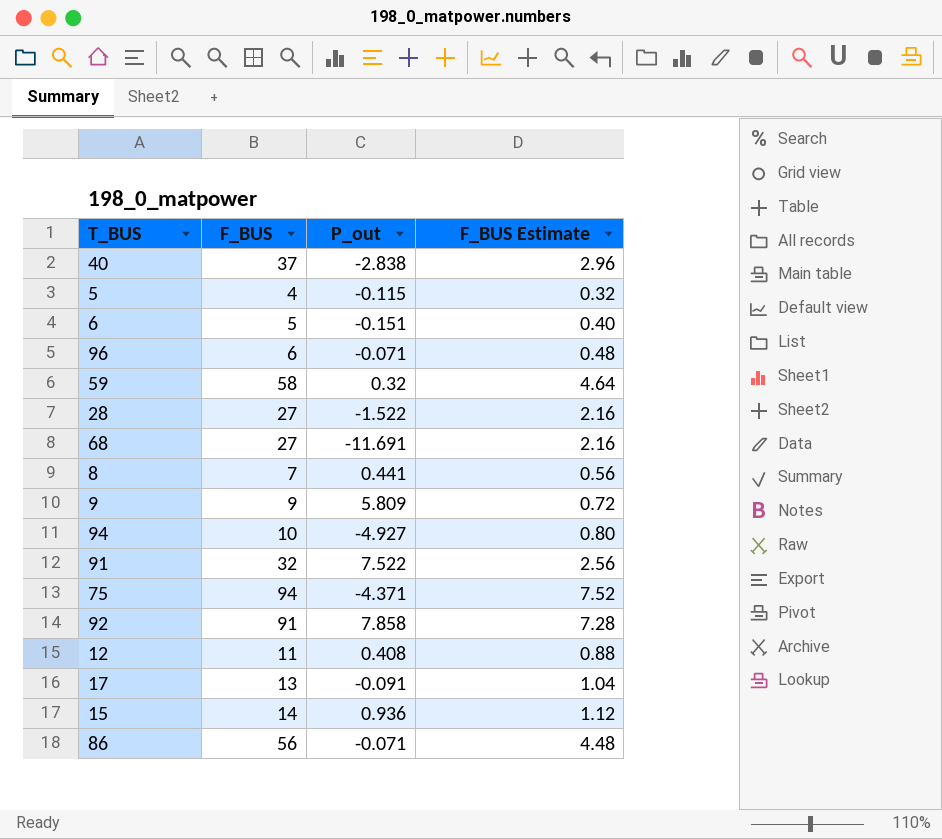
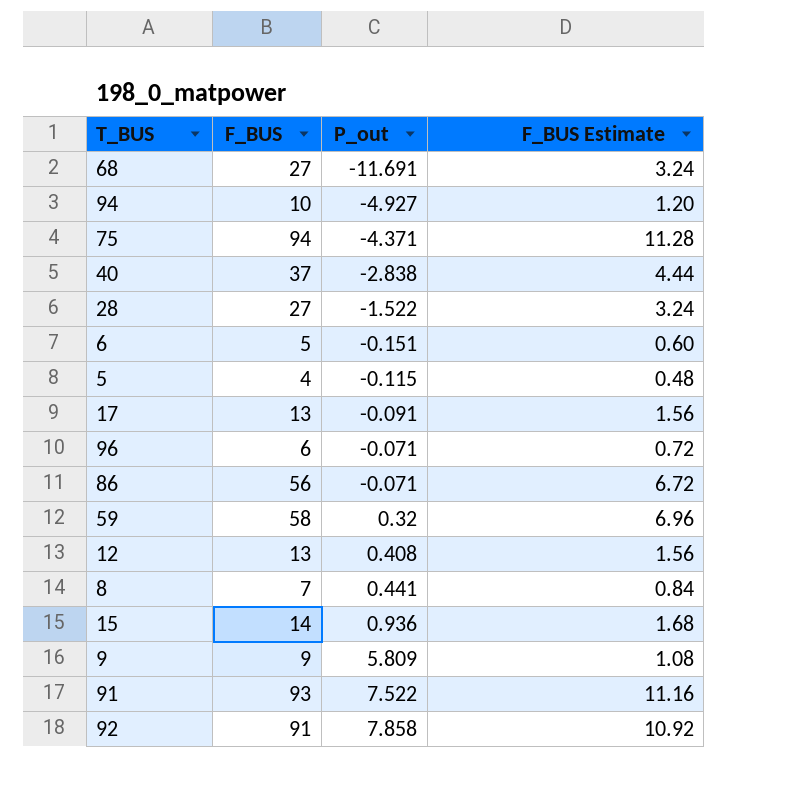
row order: none -> P_out ascending
column F_BUS Estimate | formula: [F_BUS] * 0.08 -> [F_BUS] * 0.12
12 | F_BUS: 11 -> 13
91 | F_BUS: 32 -> 93

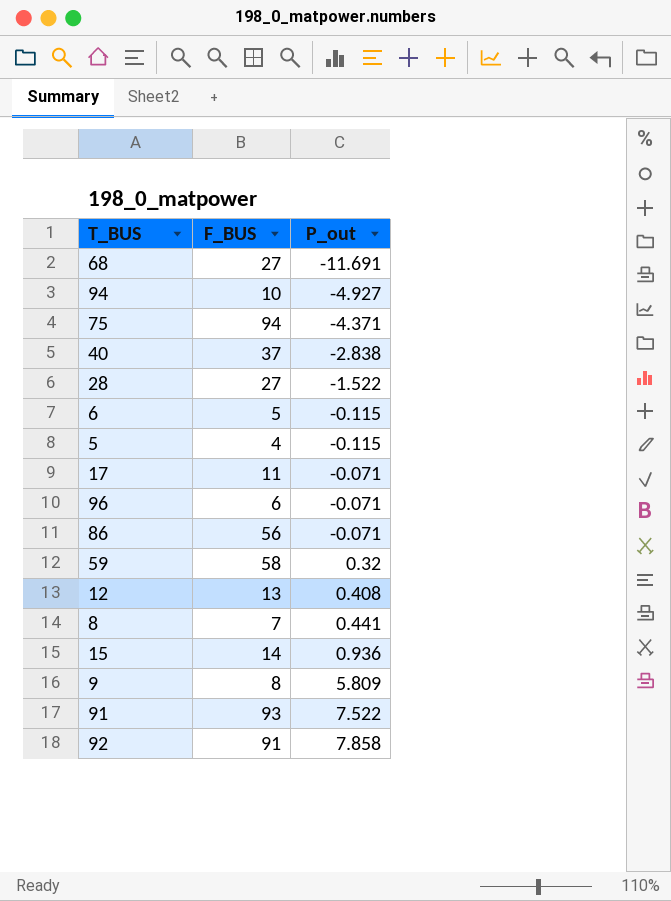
column F_BUS Estimate | formula: [F_BUS] * 0.12 -> none
6 | P_out: -0.151 -> -0.115
17 | F_BUS: 13 -> 11
17 | P_out: -0.091 -> -0.071
9 | F_BUS: 9 -> 8

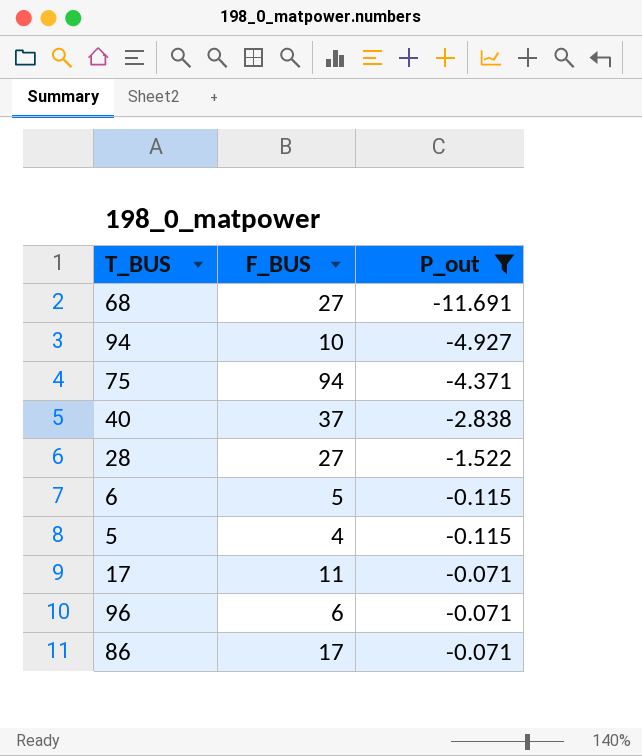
filter: none -> P_out <= -0.071
86 | F_BUS: 56 -> 17

